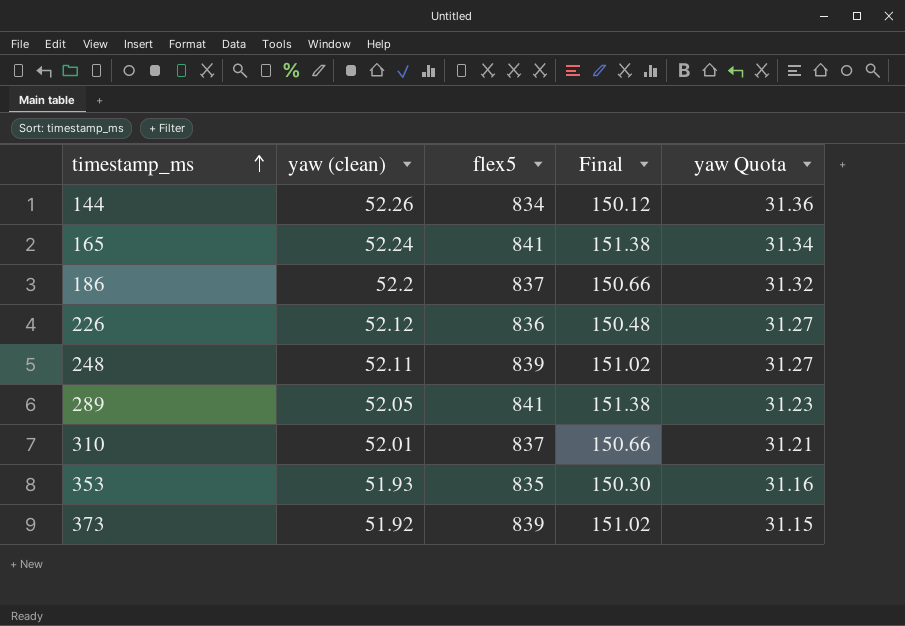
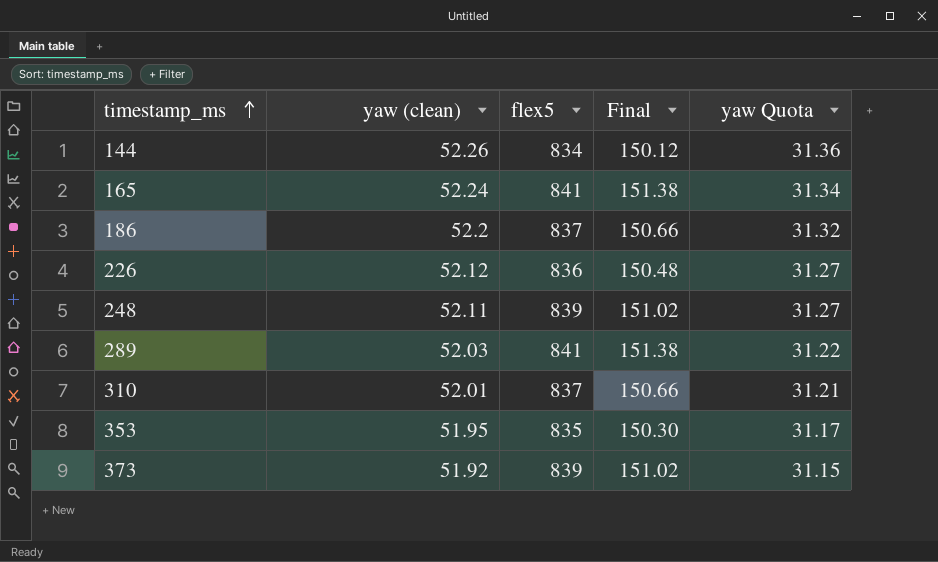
289 | yaw (clean): 52.05 -> 52.03
289 | yaw Quota: 31.23 -> 31.22
353 | yaw (clean): 51.93 -> 51.95
353 | yaw Quota: 31.16 -> 31.17

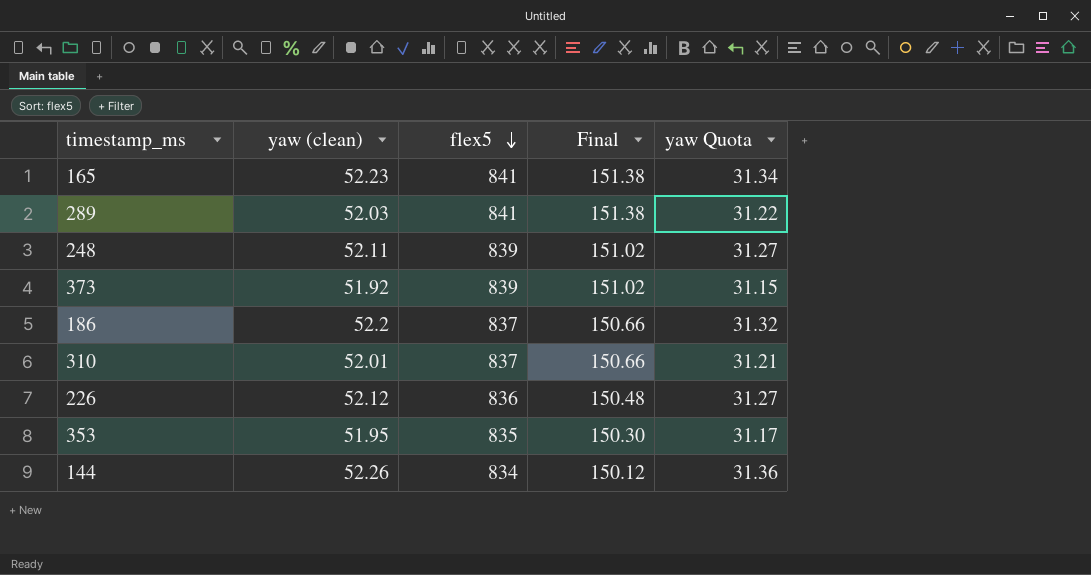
row order: timestamp_ms ascending -> flex5 descending
165 | yaw (clean): 52.24 -> 52.23

